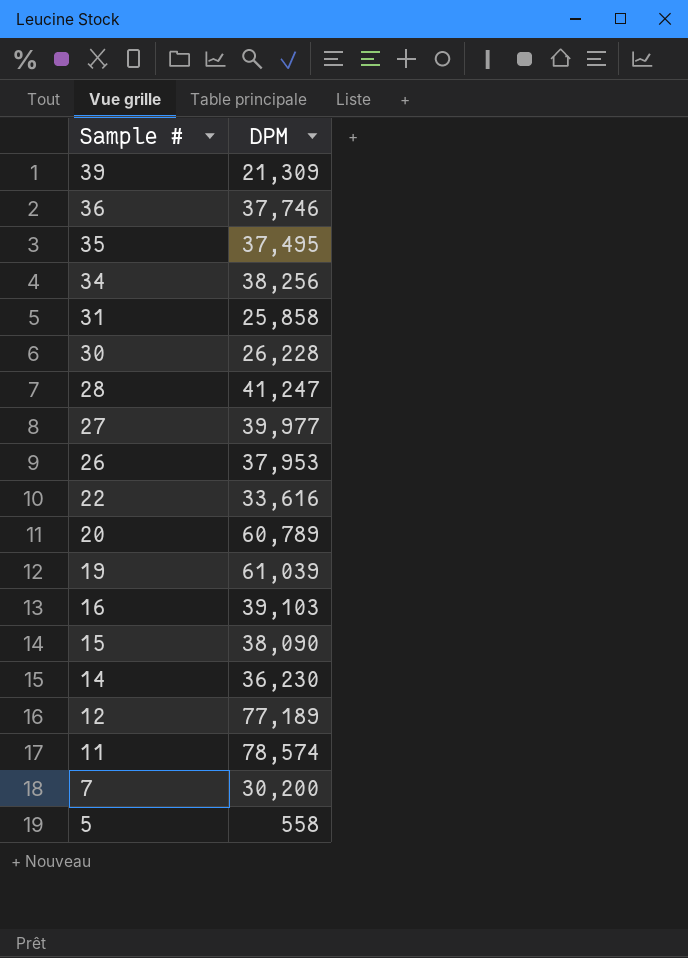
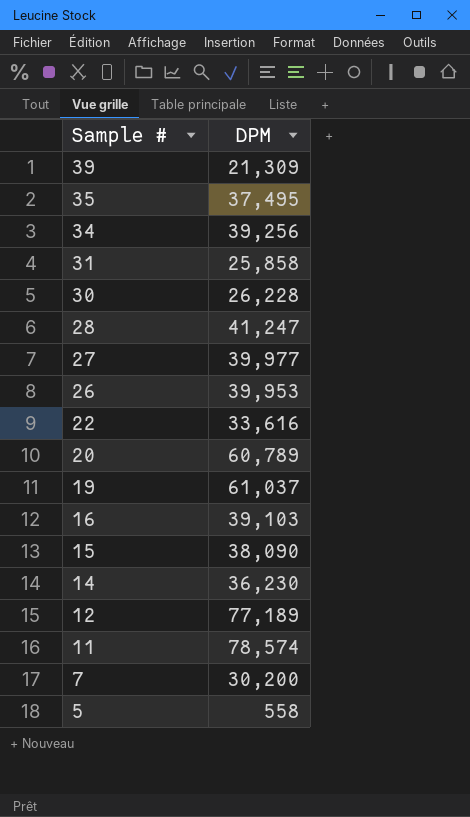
row 36: 37,746 -> none
34 | DPM: 38,256 -> 39,256
26 | DPM: 37,953 -> 39,953
19 | DPM: 61,039 -> 61,037

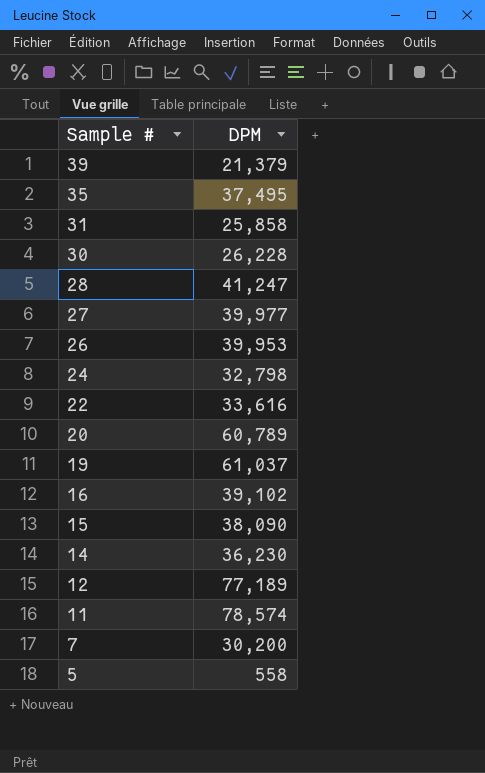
row 34: 39,256 -> none
39 | DPM: 21,309 -> 21,379
row 24: none -> 32,798
16 | DPM: 39,103 -> 39,102

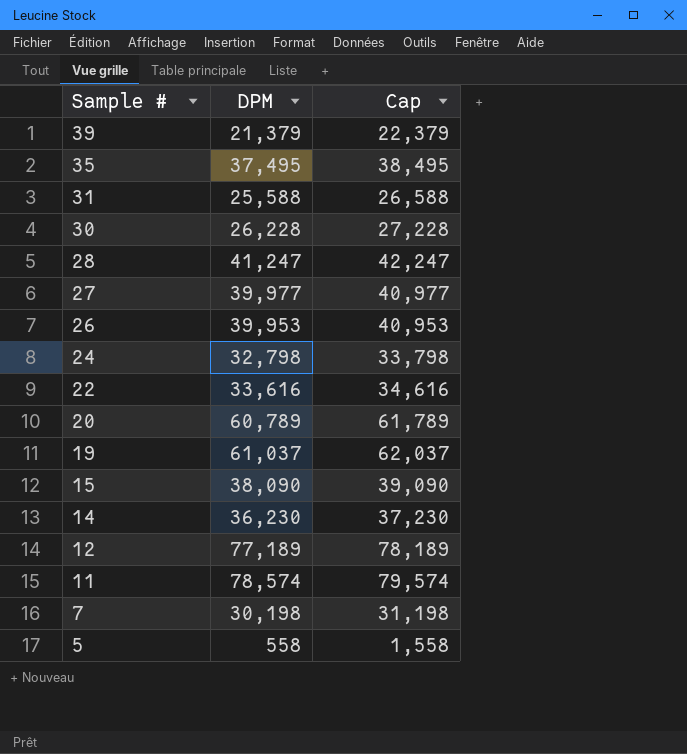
column Cap | formula: none -> [DPM] + 1000
row 16: 39,102 -> none
31 | DPM: 25,858 -> 25,588
7 | DPM: 30,200 -> 30,198

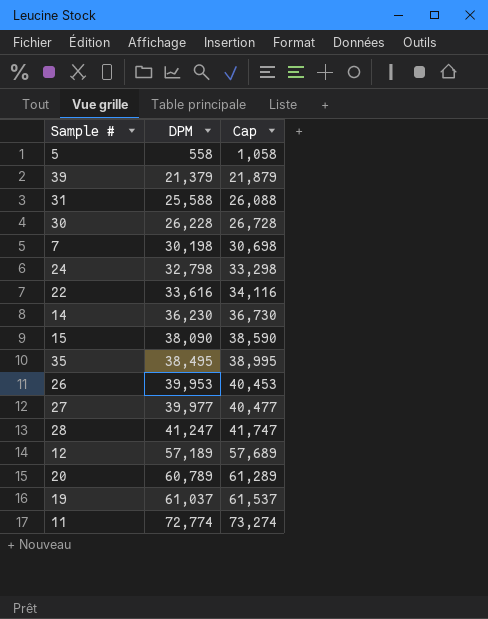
row order: Sample # descending -> DPM ascending
column Cap | formula: [DPM] + 1000 -> [DPM] + 500
35 | DPM: 37,495 -> 38,495
12 | DPM: 77,189 -> 57,189
11 | DPM: 78,574 -> 72,774

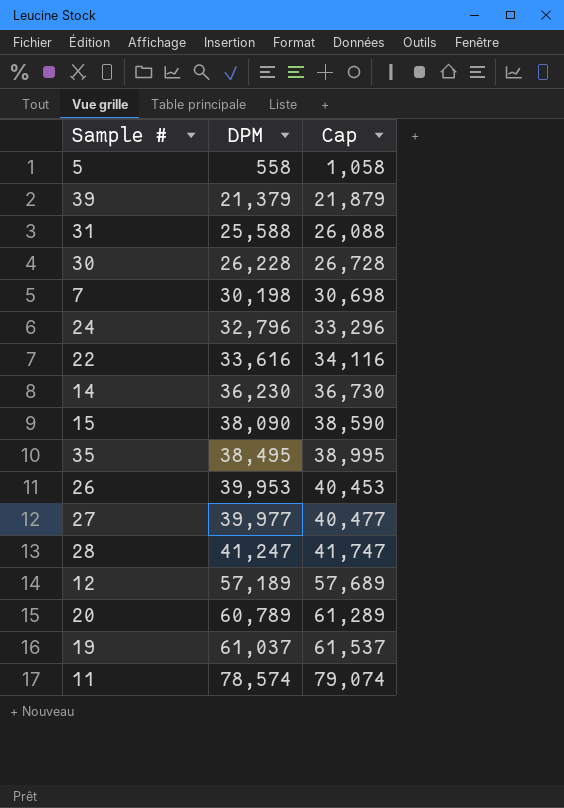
24 | DPM: 32,798 -> 32,796
24 | Cap: 33,298 -> 33,296
11 | DPM: 72,774 -> 78,574
11 | Cap: 73,274 -> 79,074

